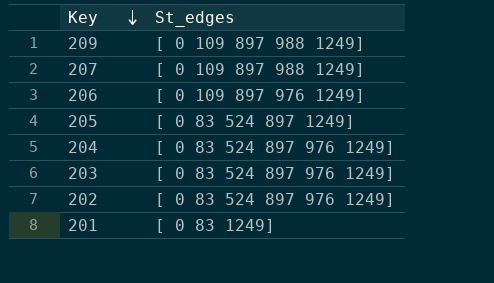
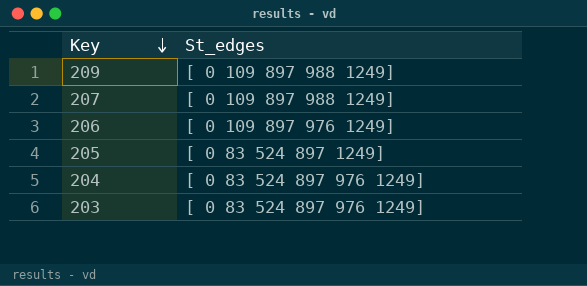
row 202: [ 0 83 524 897 976 1249] -> none
row 201: [ 0 83 1249] -> none

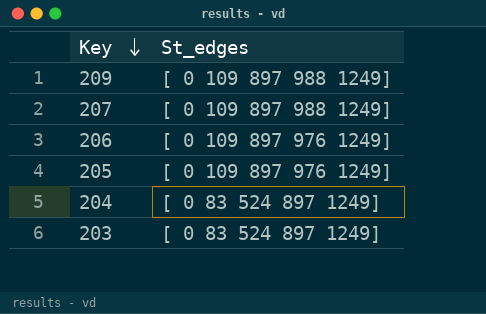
205 | St_edges: [ 0 83 524 897 1249] -> [ 0 109 897 976 1249]
204 | St_edges: [ 0 83 524 897 976 1249] -> [ 0 83 524 897 1249]
203 | St_edges: [ 0 83 524 897 976 1249] -> [ 0 83 524 897 1249]

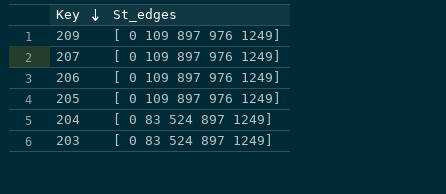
209 | St_edges: [ 0 109 897 988 1249] -> [ 0 109 897 976 1249]
207 | St_edges: [ 0 109 897 988 1249] -> [ 0 109 897 976 1249]

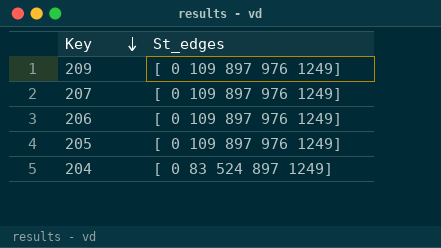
row 203: [ 0 83 524 897 1249] -> none

